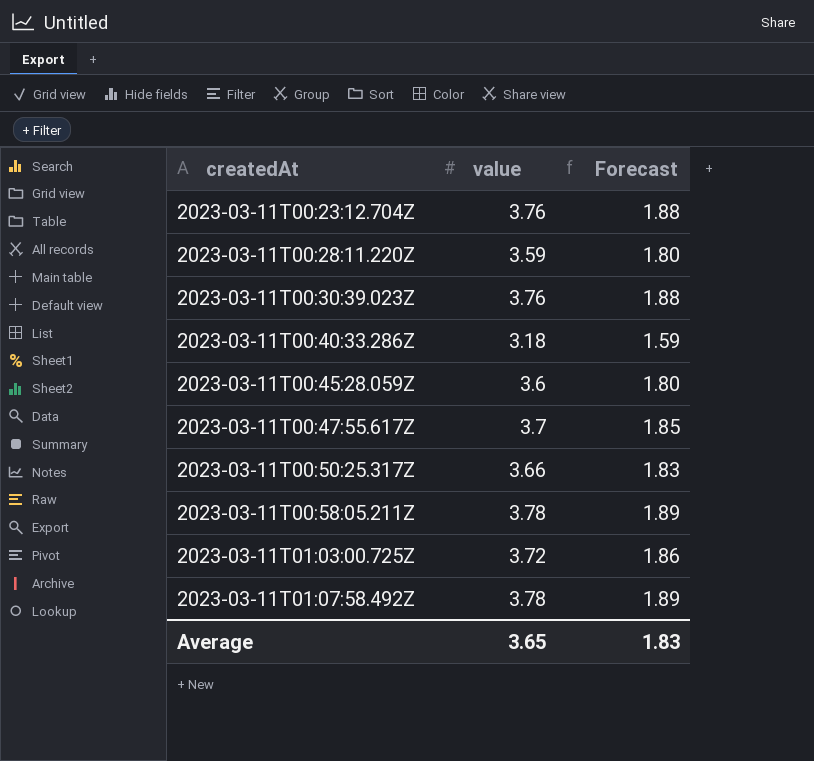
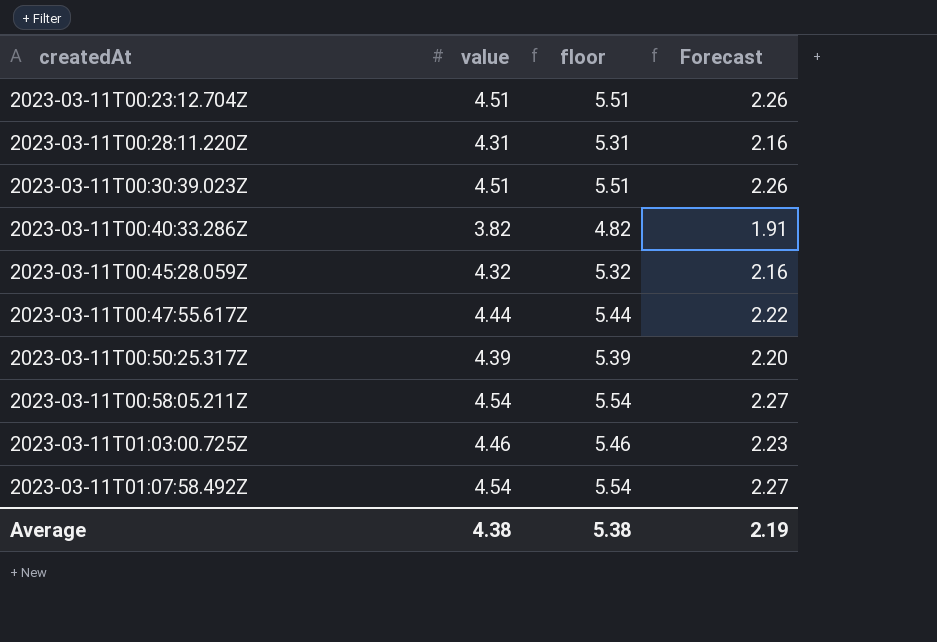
column floor | formula: none -> [value] + 1
2023-03-11T00:23:12.704Z | value: 3.76 -> 4.51
2023-03-11T00:23:12.704Z | Forecast: 1.88 -> 2.26
2023-03-11T00:28:11.220Z | value: 3.59 -> 4.31
2023-03-11T00:28:11.220Z | Forecast: 1.80 -> 2.16
2023-03-11T00:30:39.023Z | value: 3.76 -> 4.51
2023-03-11T00:30:39.023Z | Forecast: 1.88 -> 2.26
2023-03-11T00:40:33.286Z | value: 3.18 -> 3.82
2023-03-11T00:40:33.286Z | Forecast: 1.59 -> 1.91
2023-03-11T00:45:28.059Z | value: 3.6 -> 4.32
2023-03-11T00:45:28.059Z | Forecast: 1.80 -> 2.16
2023-03-11T00:47:55.617Z | value: 3.7 -> 4.44
2023-03-11T00:47:55.617Z | Forecast: 1.85 -> 2.22
2023-03-11T00:50:25.317Z | value: 3.66 -> 4.39
2023-03-11T00:50:25.317Z | Forecast: 1.83 -> 2.20
2023-03-11T00:58:05.211Z | value: 3.78 -> 4.54
2023-03-11T00:58:05.211Z | Forecast: 1.89 -> 2.27
2023-03-11T01:03:00.725Z | value: 3.72 -> 4.46
2023-03-11T01:03:00.725Z | Forecast: 1.86 -> 2.23
2023-03-11T01:07:58.492Z | value: 3.78 -> 4.54
2023-03-11T01:07:58.492Z | Forecast: 1.89 -> 2.27
Average | value: 3.65 -> 4.38
Average | Forecast: 1.83 -> 2.19

